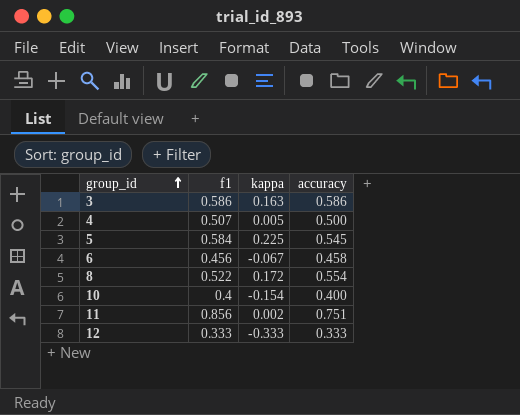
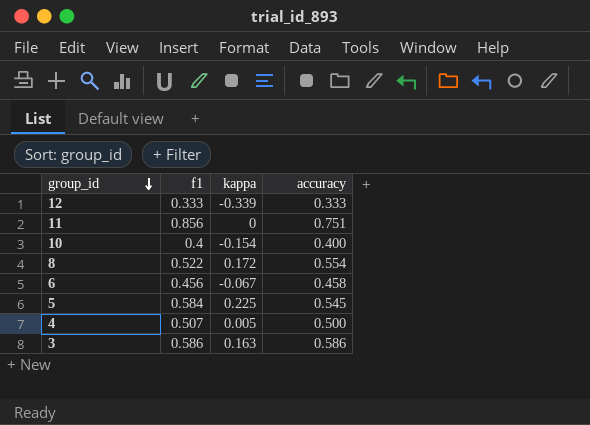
row order: group_id ascending -> group_id descending
12 | kappa: -0.333 -> -0.339
11 | kappa: 0.002 -> 0

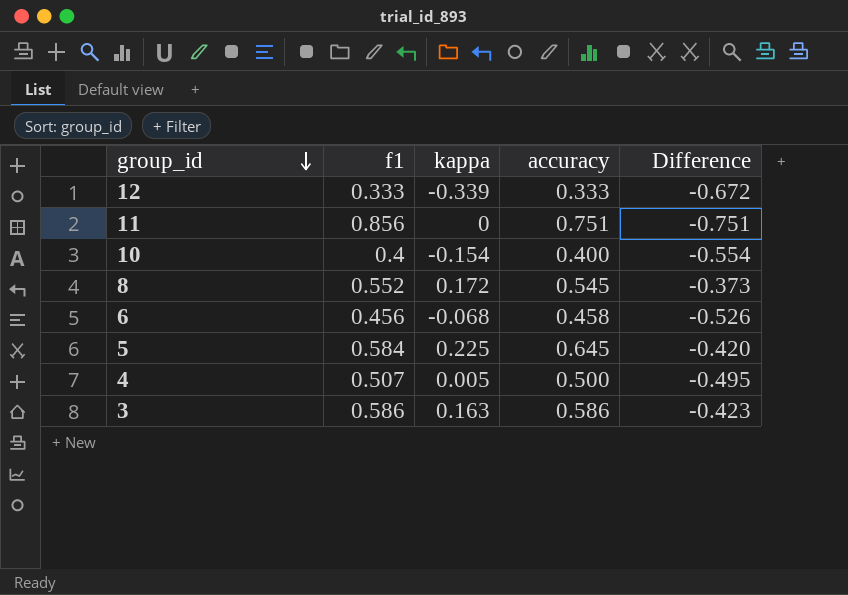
column Difference | formula: none -> [kappa] - [accuracy]
8 | f1: 0.522 -> 0.552
8 | accuracy: 0.554 -> 0.545
6 | kappa: -0.067 -> -0.068
5 | accuracy: 0.545 -> 0.645

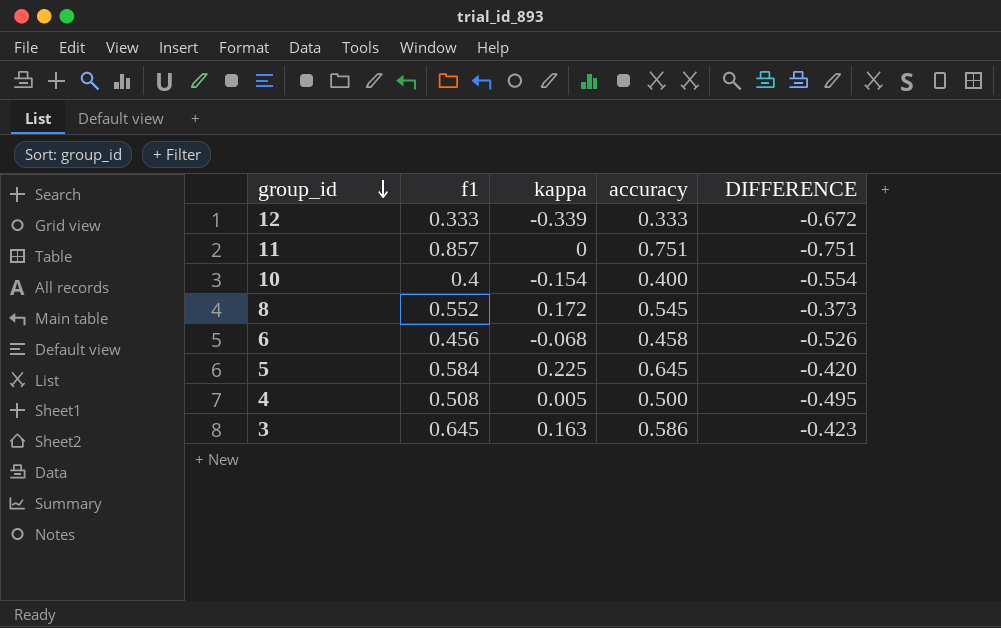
column name: Difference -> DIFFERENCE
11 | f1: 0.856 -> 0.857
4 | f1: 0.507 -> 0.508
3 | f1: 0.586 -> 0.645

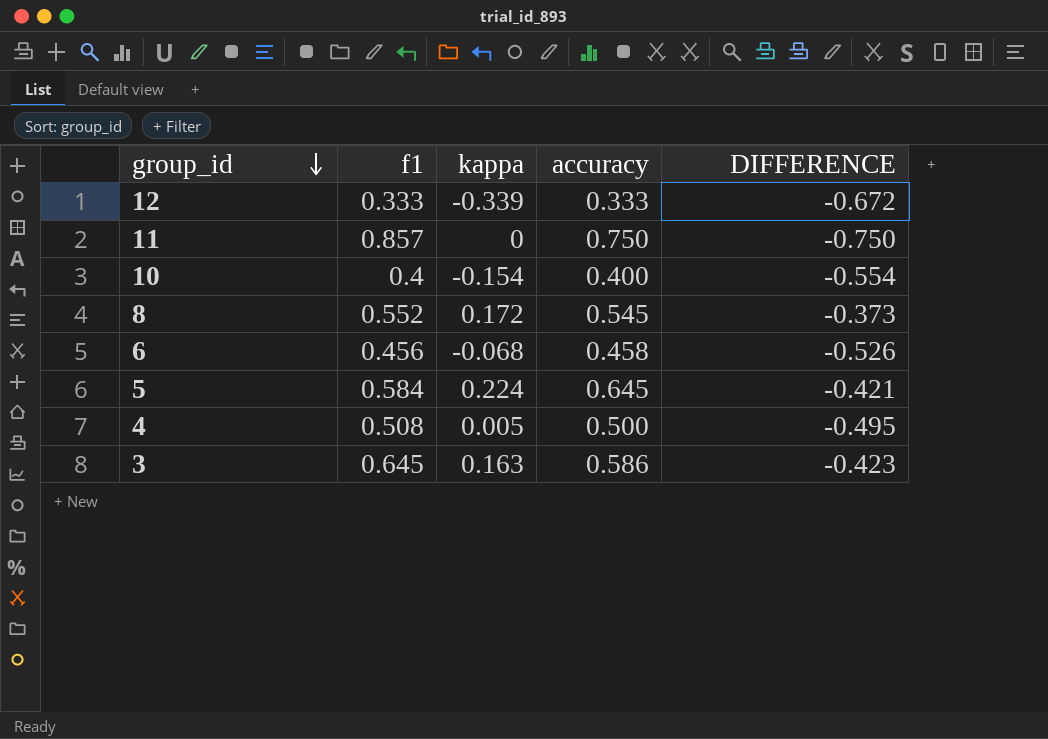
11 | accuracy: 0.751 -> 0.750
11 | DIFFERENCE: -0.751 -> -0.750
5 | kappa: 0.225 -> 0.224
5 | DIFFERENCE: -0.420 -> -0.421

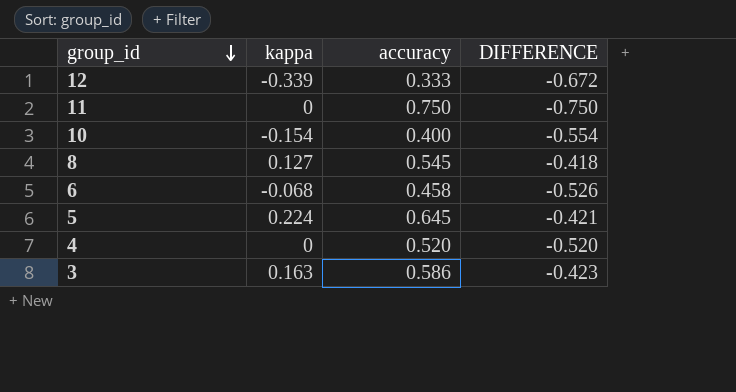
column f1 | position: 2 -> none
8 | kappa: 0.172 -> 0.127
8 | DIFFERENCE: -0.373 -> -0.418
4 | kappa: 0.005 -> 0
4 | accuracy: 0.500 -> 0.520
4 | DIFFERENCE: -0.495 -> -0.520

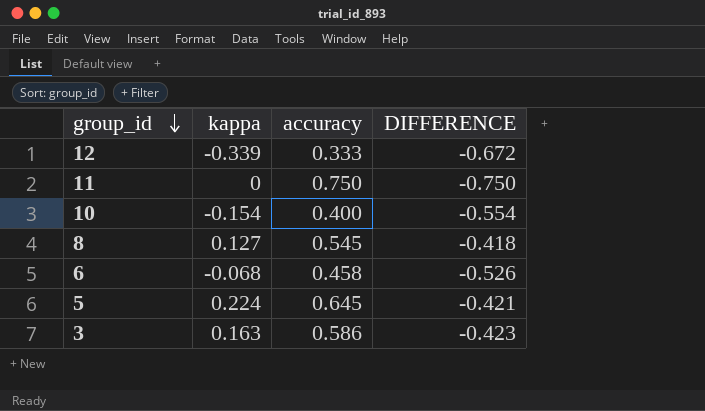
row 4: 0 | 0.520 | -0.520 -> none

